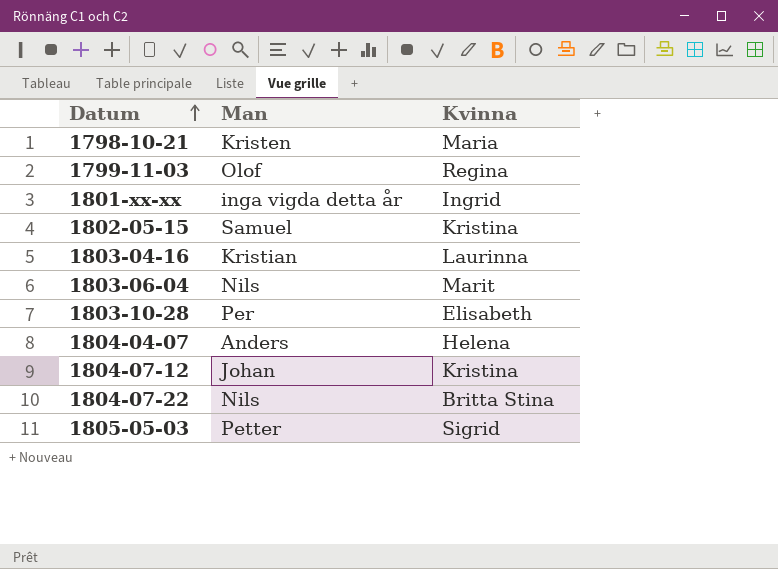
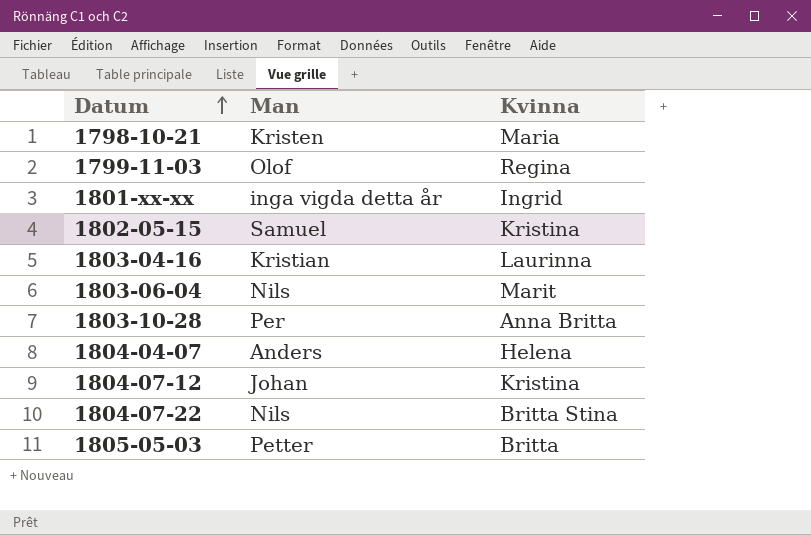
1803-10-28 | Kvinna: Elisabeth -> Anna Britta
1805-05-03 | Kvinna: Sigrid -> Britta

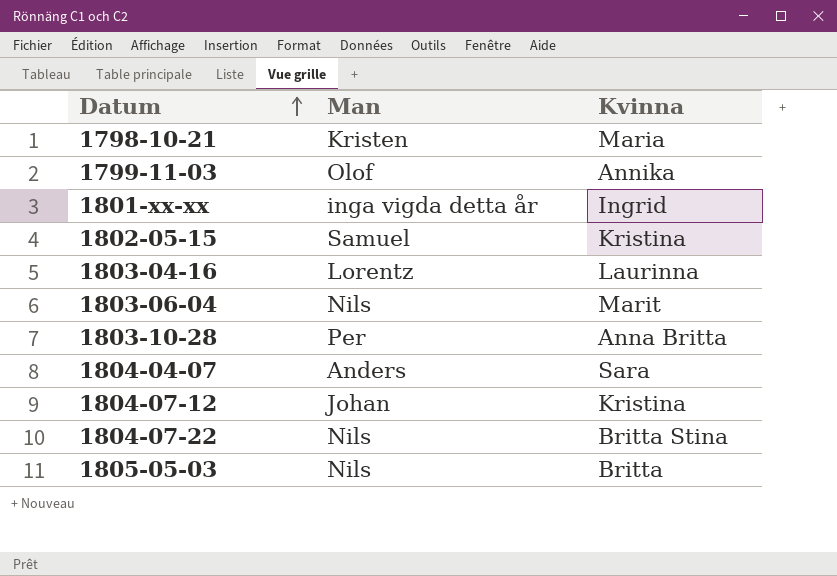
1799-11-03 | Kvinna: Regina -> Annika
1803-04-16 | Man: Kristian -> Lorentz
1804-04-07 | Kvinna: Helena -> Sara
1805-05-03 | Man: Petter -> Nils

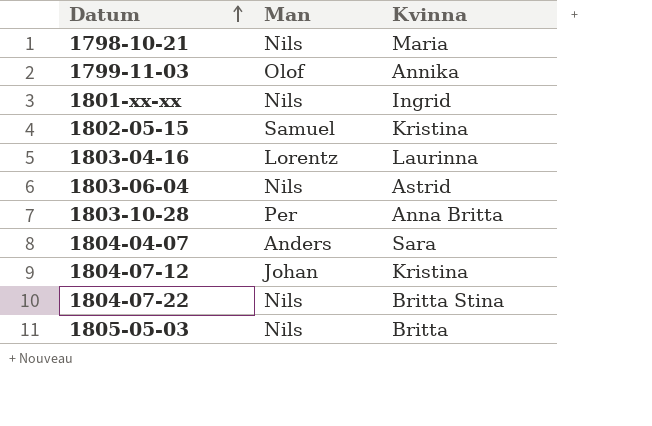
1798-10-21 | Man: Kristen -> Nils
1801-xx-xx | Man: inga vigda detta år -> Nils
1803-06-04 | Kvinna: Marit -> Astrid

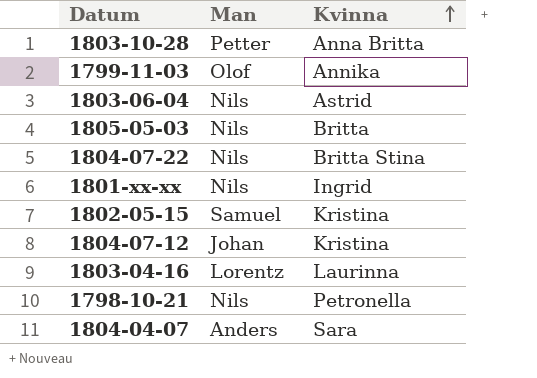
row order: Datum ascending -> Kvinna ascending
1803-10-28 | Man: Per -> Petter
1798-10-21 | Kvinna: Maria -> Petronella

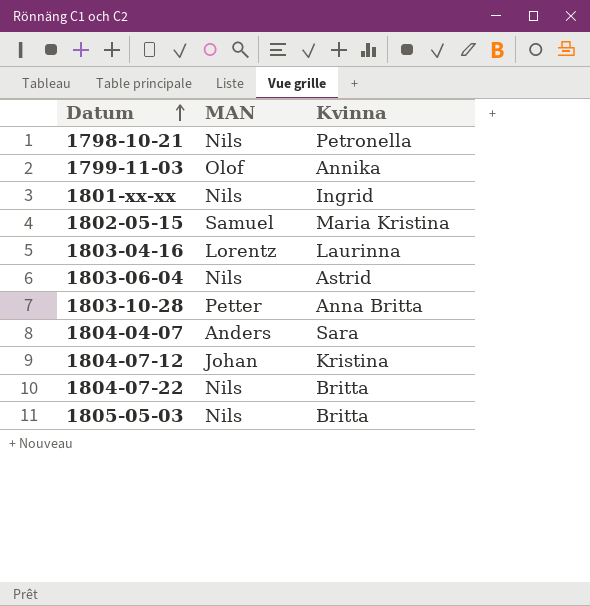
row order: Kvinna ascending -> Datum ascending
column name: Man -> MAN
1802-05-15 | Kvinna: Kristina -> Maria Kristina
1804-07-22 | Kvinna: Britta Stina -> Britta

